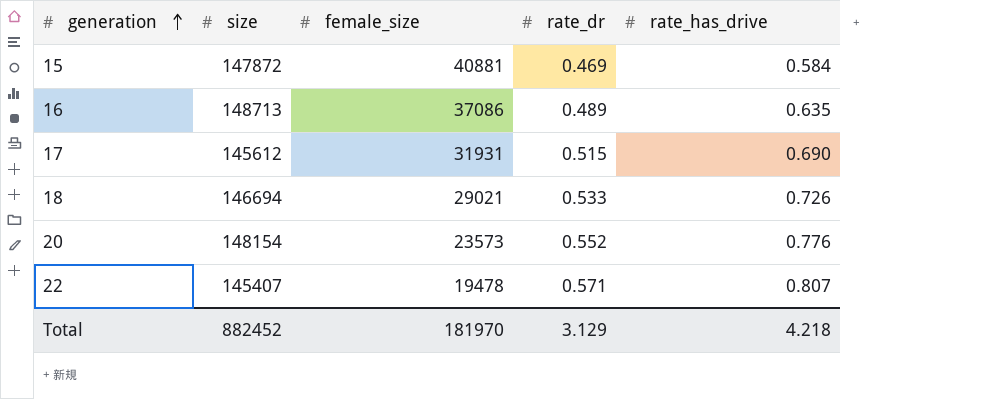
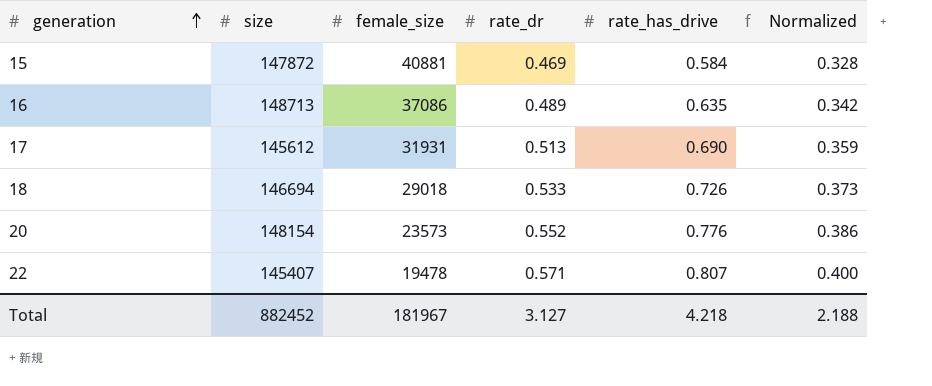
column Normalized | formula: none -> [rate_dr] * 0.7
17 | rate_dr: 0.515 -> 0.513
18 | female_size: 29021 -> 29018
Total | female_size: 181970 -> 181967
Total | rate_dr: 3.129 -> 3.127

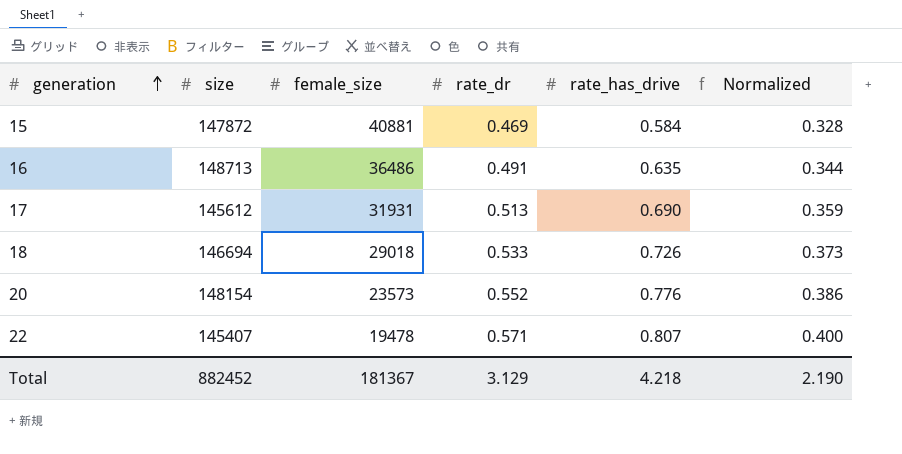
16 | female_size: 37086 -> 36486
16 | rate_dr: 0.489 -> 0.491
16 | Normalized: 0.342 -> 0.344
Total | female_size: 181967 -> 181367
Total | rate_dr: 3.127 -> 3.129
Total | Normalized: 2.188 -> 2.190

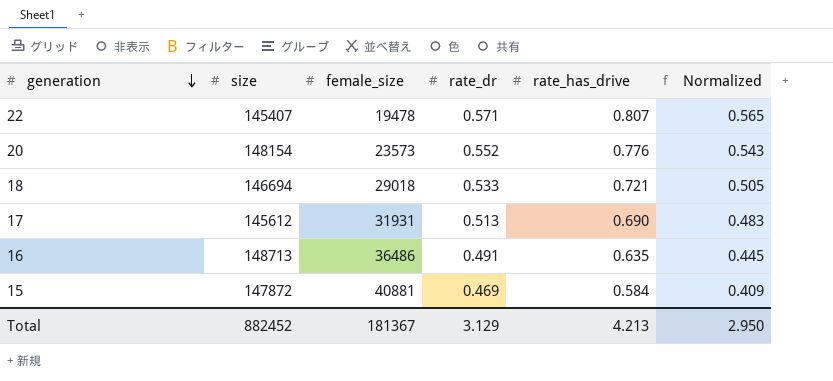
row order: generation ascending -> generation descending
column Normalized | formula: [rate_dr] * 0.7 -> [rate_has_drive] * 0.7
18 | rate_has_drive: 0.726 -> 0.721
Total | rate_has_drive: 4.218 -> 4.213
Total | Normalized: 2.190 -> 2.950

